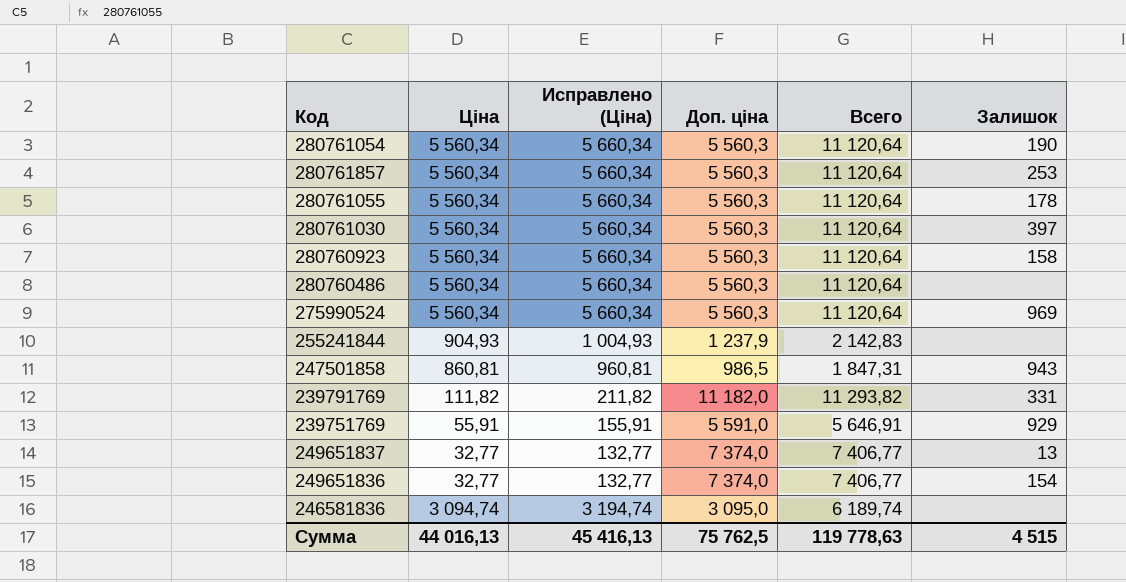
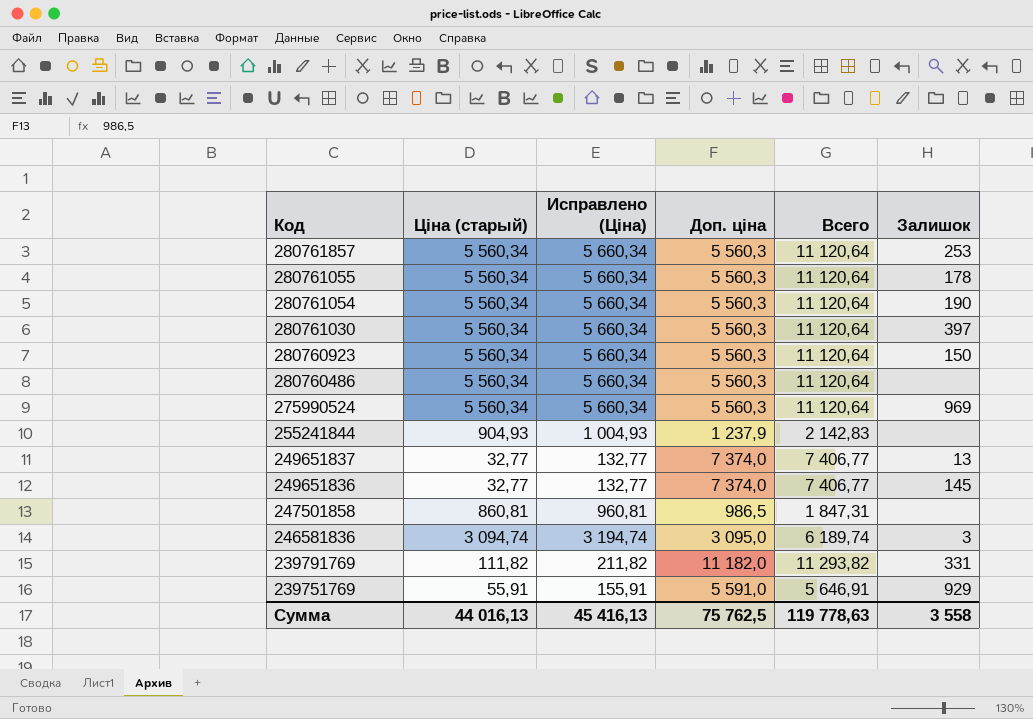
row order: none -> Код descending
column name: Ціна -> Ціна (старый)
280760923 | Залишок: 158 -> 150
249651836 | Залишок: 154 -> 145
247501858 | Залишок: 943 -> none
246581836 | Залишок: none -> 3
Сумма | Залишок: 4 515 -> 3 558

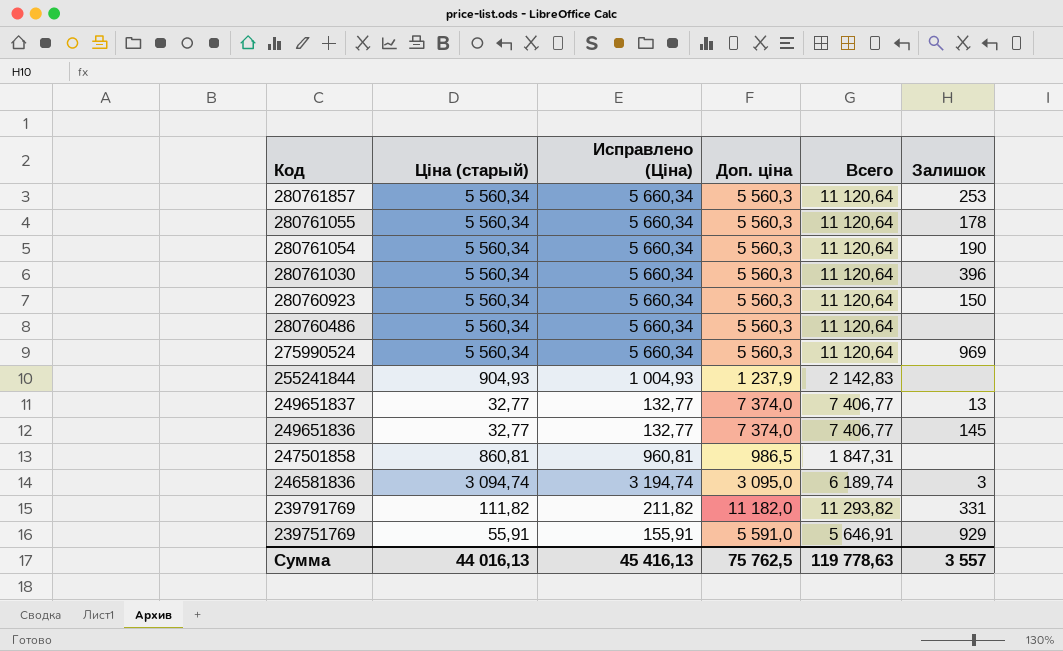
280761030 | Залишок: 397 -> 396
Сумма | Залишок: 3 558 -> 3 557

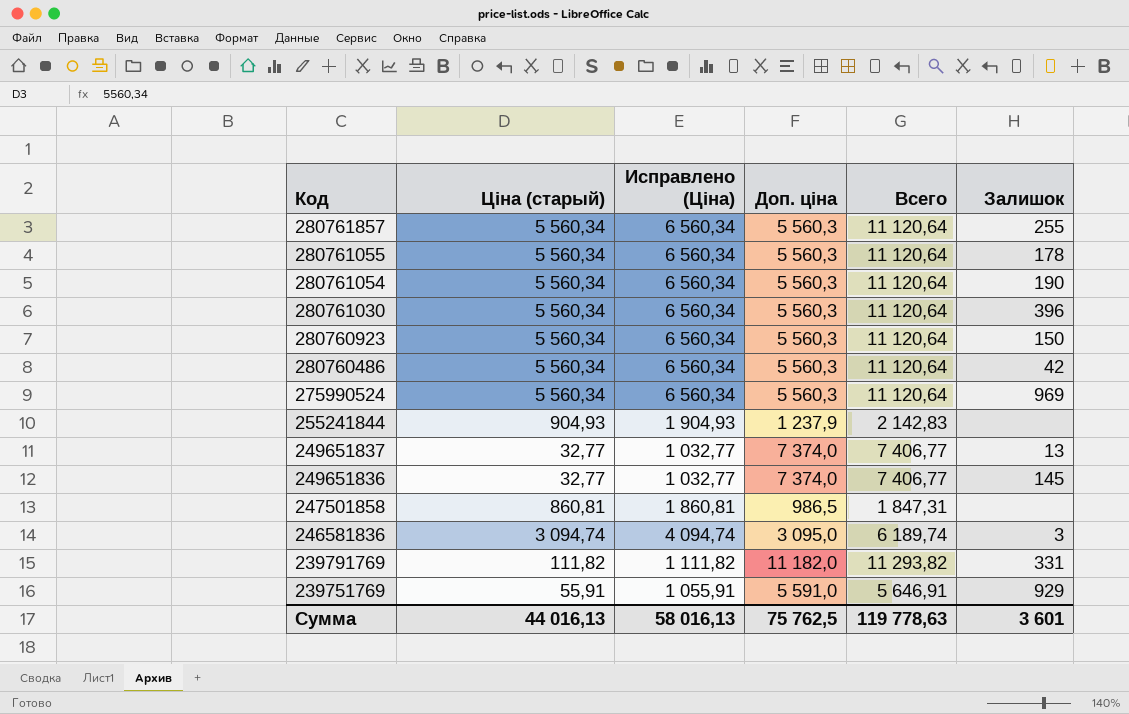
column Исправлено (Ціна) | formula: [Ціна (старый)] + 100 -> [Ціна (старый)] + 1000
280761857 | Залишок: 253 -> 255
280760486 | Залишок: none -> 42
Сумма | Исправлено (Ціна): 45 416,13 -> 58 016,13
Сумма | Залишок: 3 557 -> 3 601

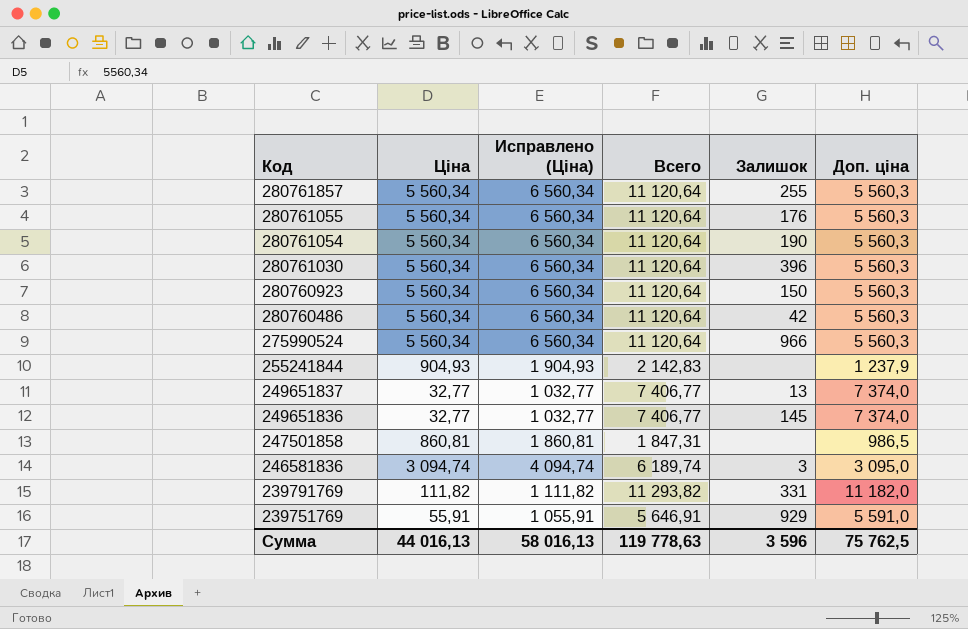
column name: Ціна (старый) -> Ціна
column Доп. ціна | position: 4 -> 6
280761055 | Залишок: 178 -> 176
275990524 | Залишок: 969 -> 966
Сумма | Залишок: 3 601 -> 3 596

